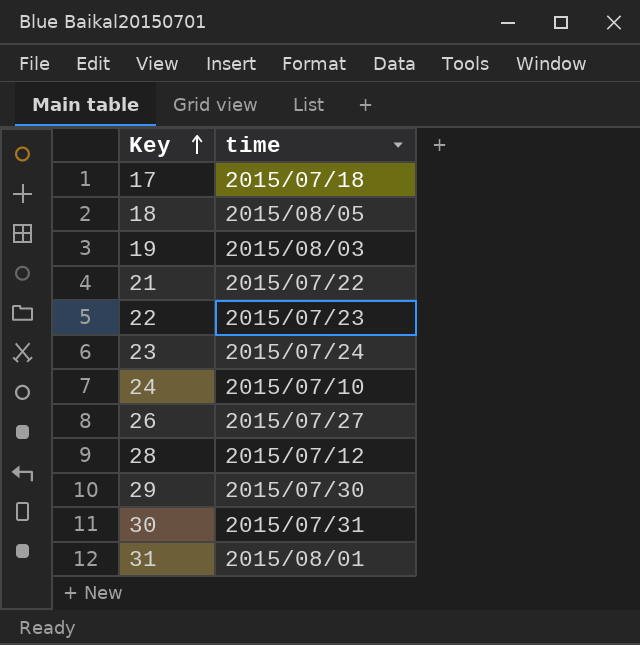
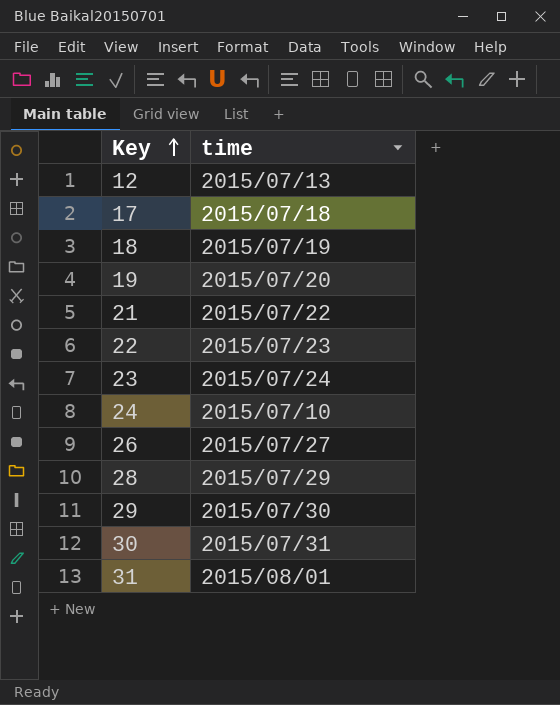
row 12: none -> 2015/07/13
18 | time: 2015/08/05 -> 2015/07/19
19 | time: 2015/08/03 -> 2015/07/20
28 | time: 2015/07/12 -> 2015/07/29

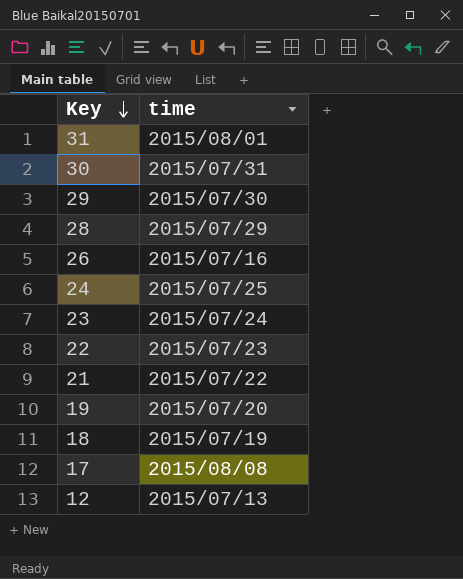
row order: Key ascending -> Key descending
26 | time: 2015/07/27 -> 2015/07/16
24 | time: 2015/07/10 -> 2015/07/25
17 | time: 2015/07/18 -> 2015/08/08

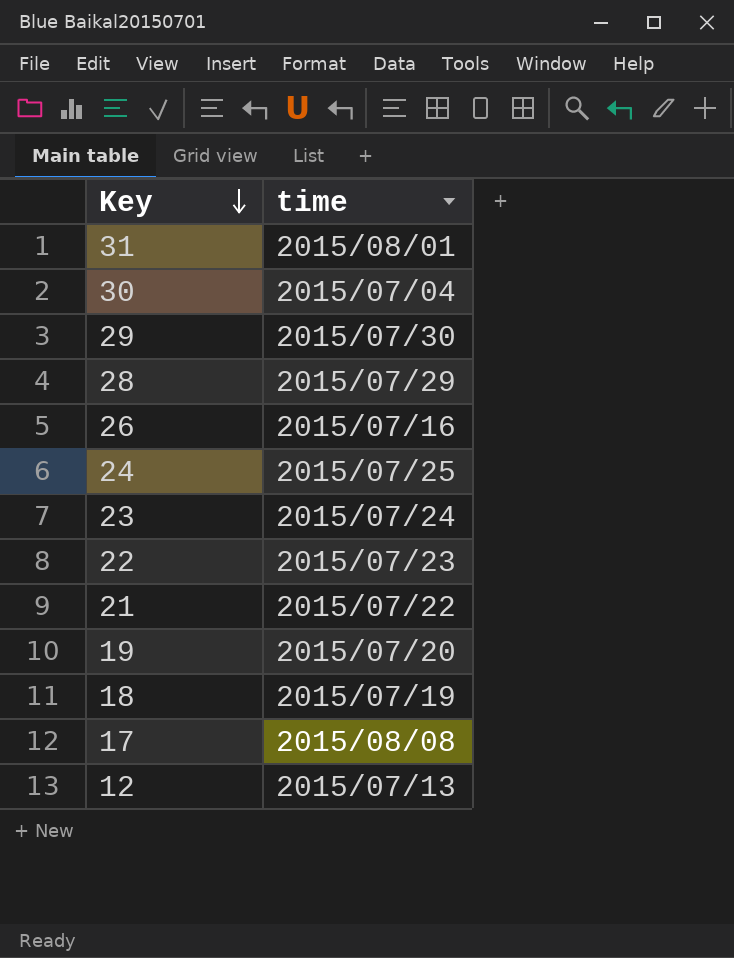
30 | time: 2015/07/31 -> 2015/07/04

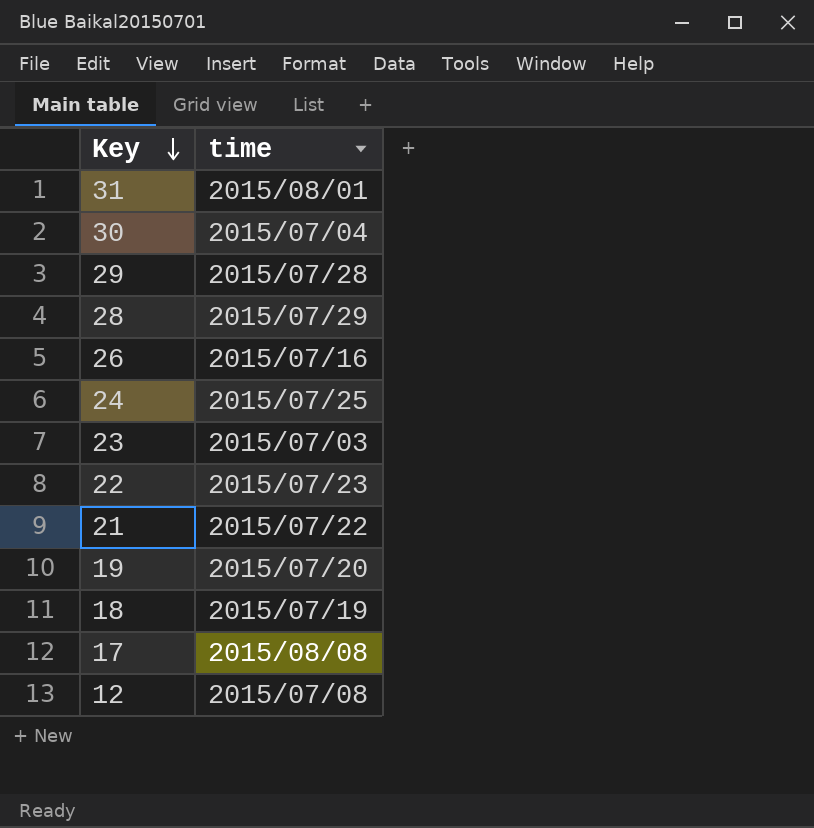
29 | time: 2015/07/30 -> 2015/07/28
23 | time: 2015/07/24 -> 2015/07/03
12 | time: 2015/07/13 -> 2015/07/08

